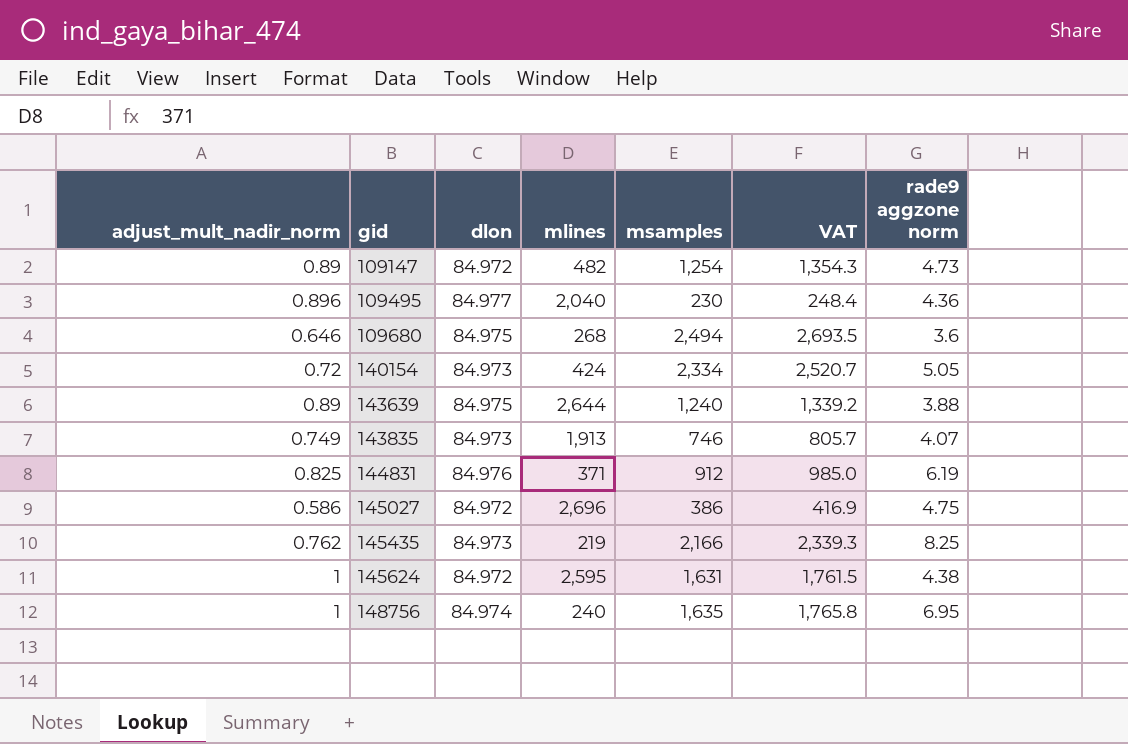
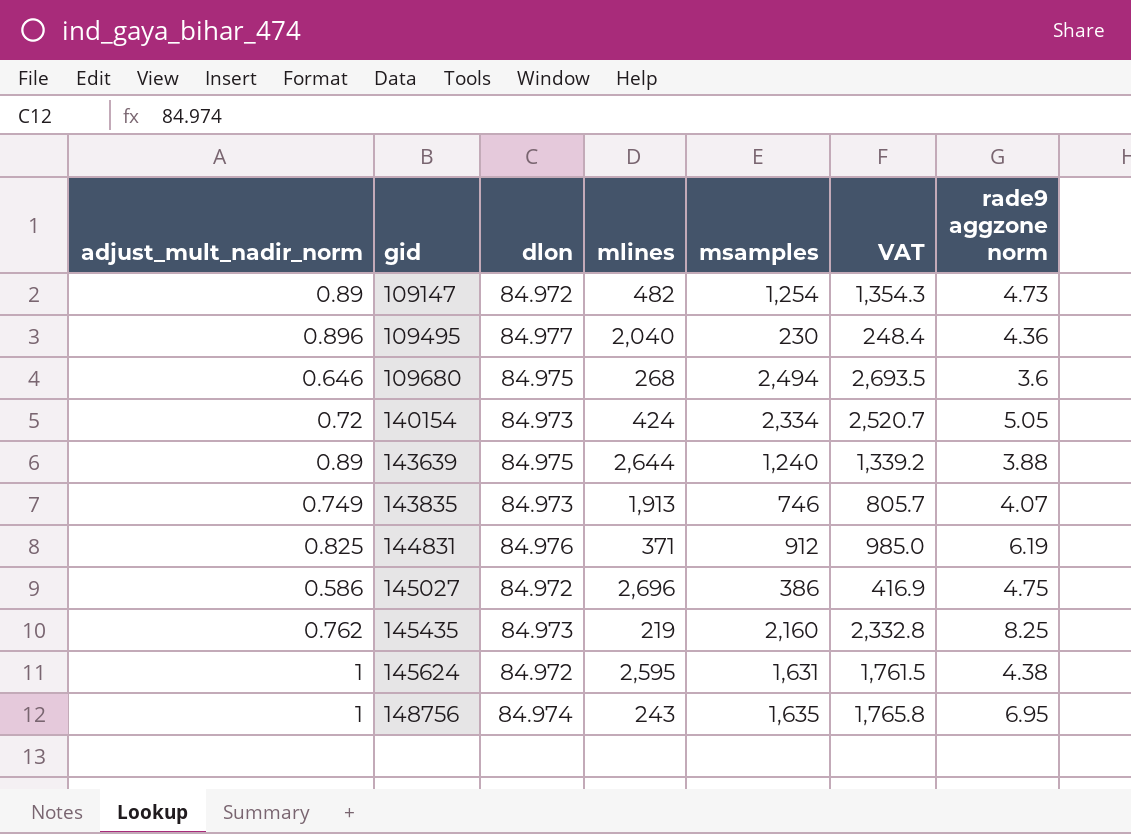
145435 | msamples: 2,166 -> 2,160
145435 | VAT: 2,339.3 -> 2,332.8
148756 | mlines: 240 -> 243

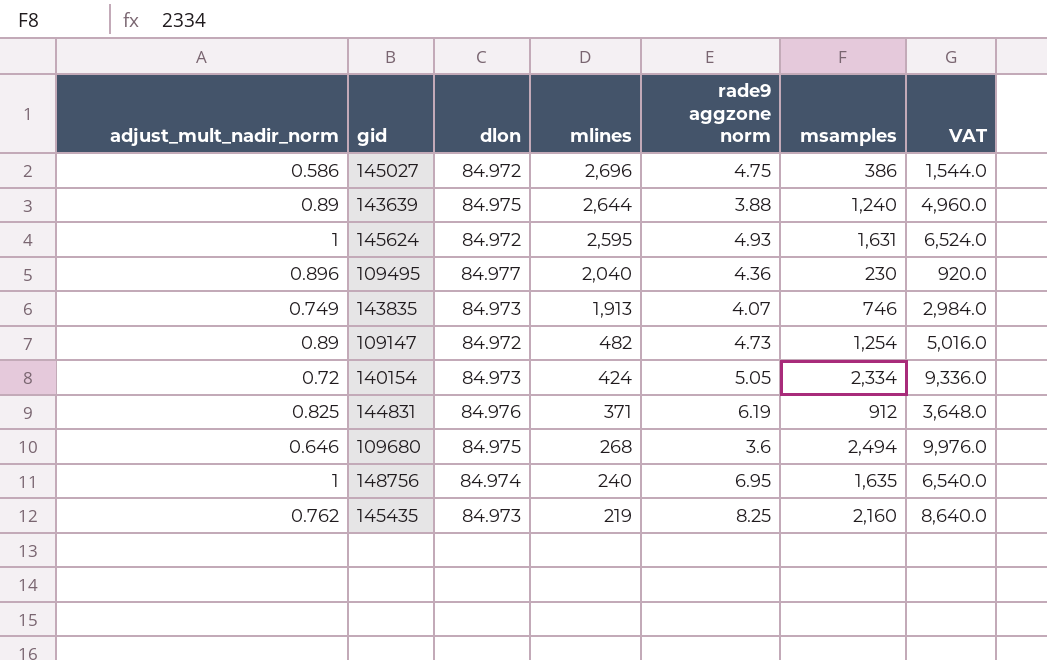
row order: gid ascending -> mlines descending
column rade9 aggzone norm | position: 7 -> 5
column VAT | formula: [msamples] * 1.08 -> [msamples] * 4
145624 | rade9 aggzone norm: 4.38 -> 4.93
148756 | mlines: 243 -> 240

